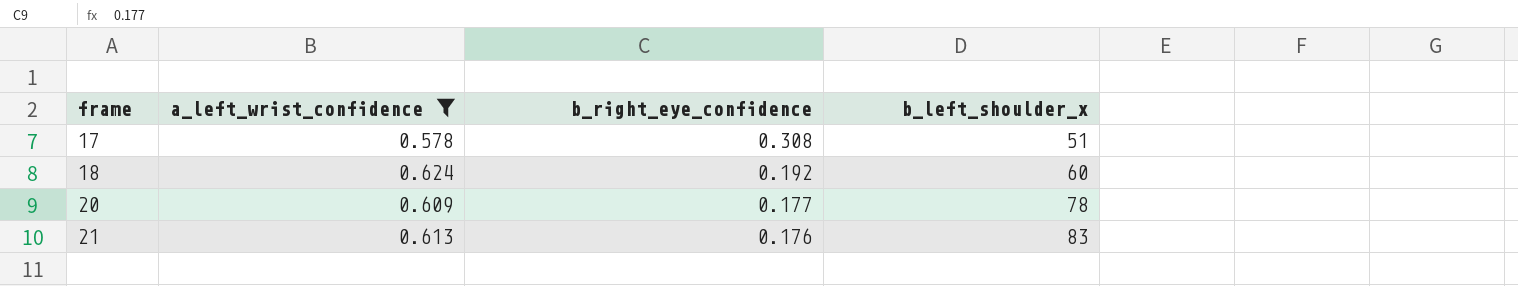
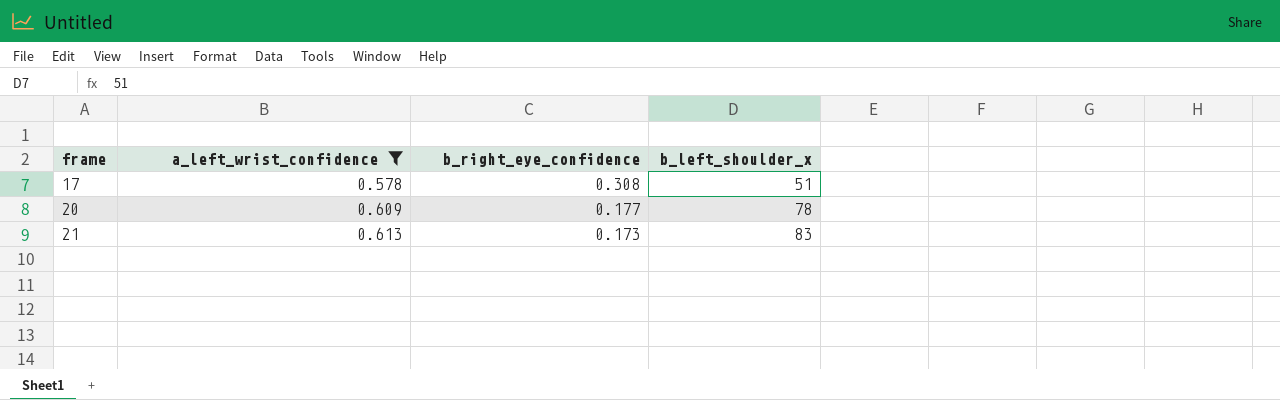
row 18: 0.624 | 0.192 | 60 -> none
21 | b_right_eye_confidence: 0.176 -> 0.173

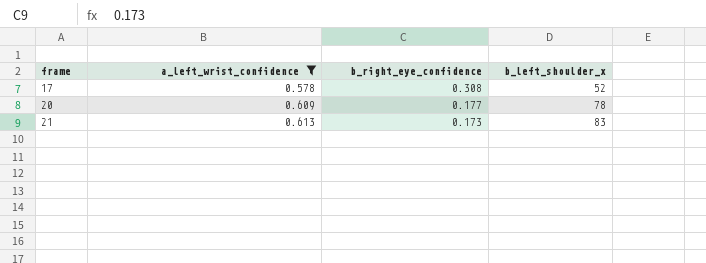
17 | b_left_shoulder_x: 51 -> 52

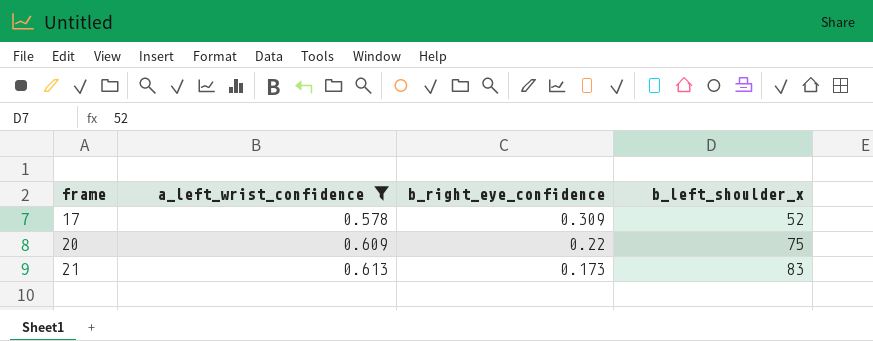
17 | b_right_eye_confidence: 0.308 -> 0.309
20 | b_right_eye_confidence: 0.177 -> 0.22
20 | b_left_shoulder_x: 78 -> 75

